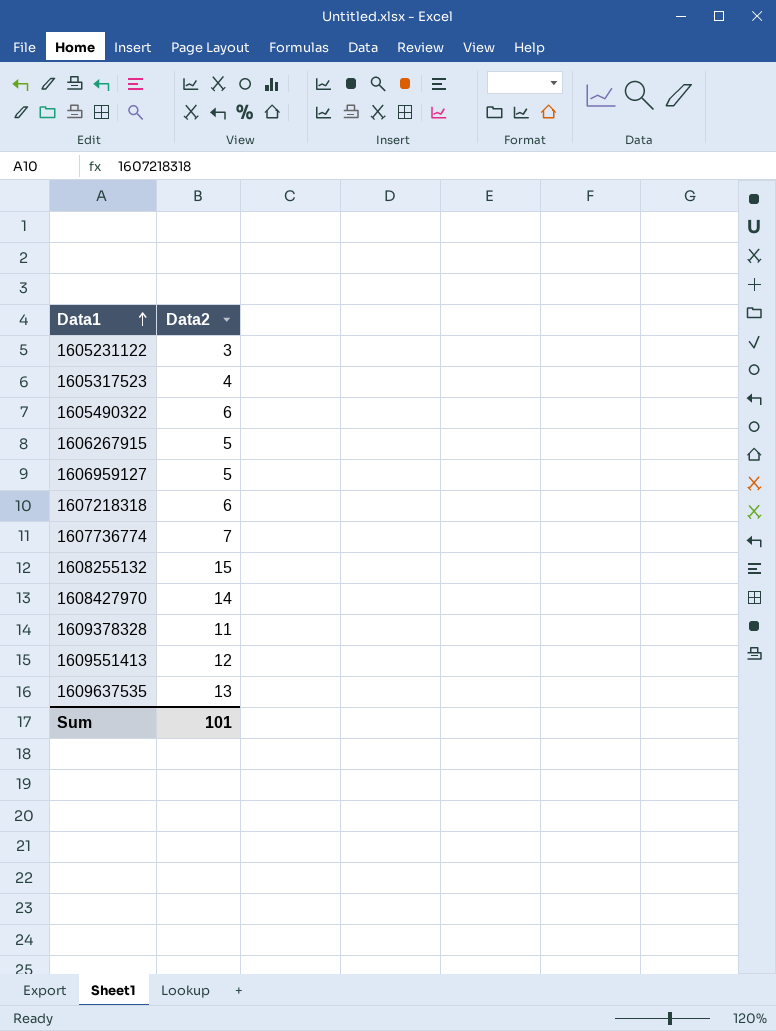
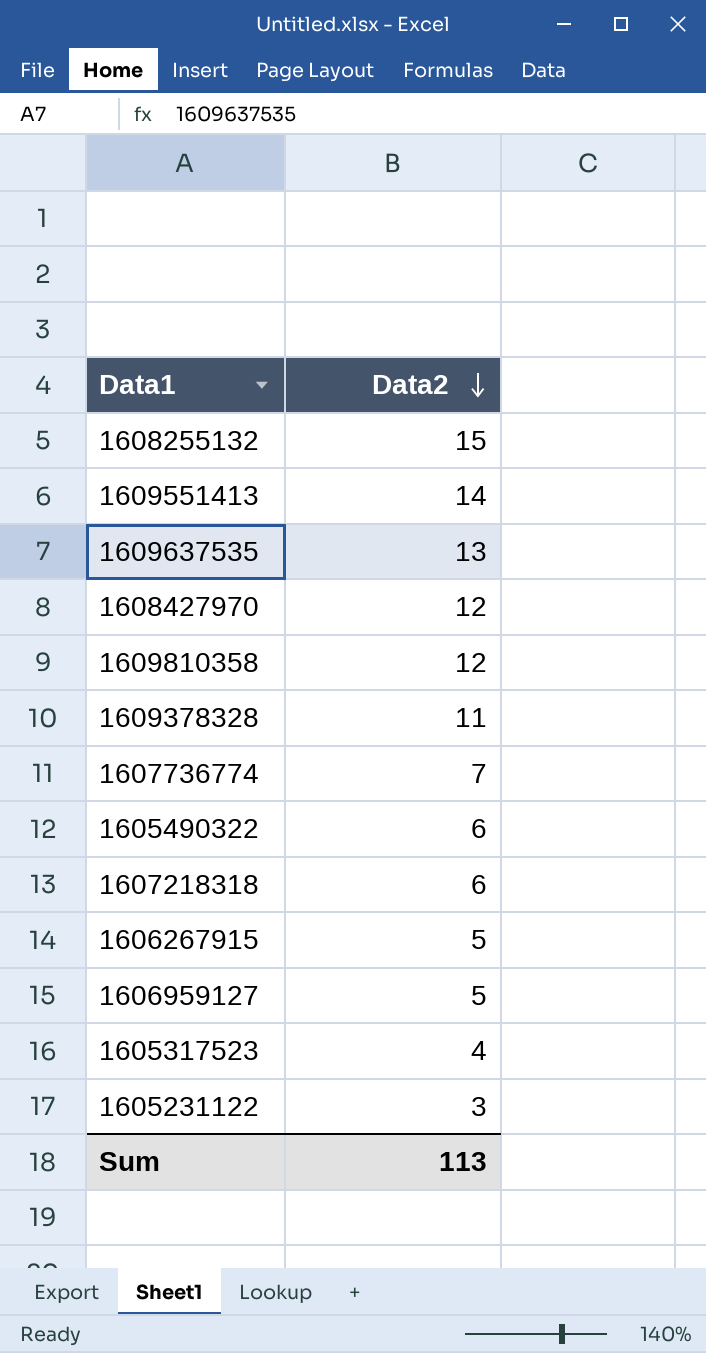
row order: Data1 ascending -> Data2 descending
1609551413 | Data2: 12 -> 14
1608427970 | Data2: 14 -> 12
row 1609810358: none -> 12
Sum | Data2: 101 -> 113

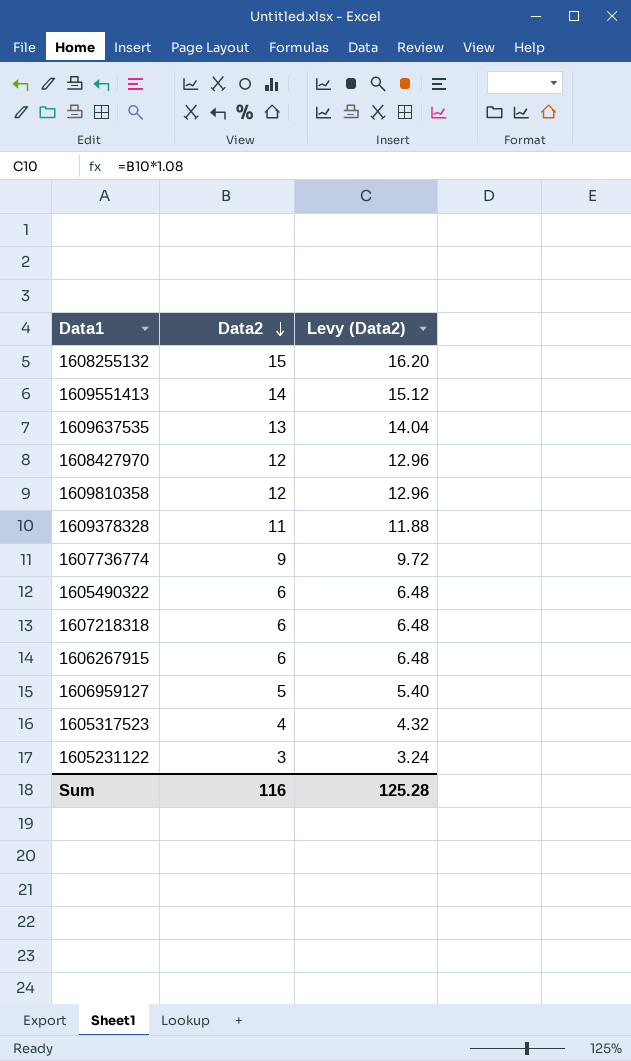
column Levy (Data2) | formula: none -> [Data2] * 1.08
1607736774 | Data2: 7 -> 9
1606267915 | Data2: 5 -> 6
Sum | Data2: 113 -> 116

